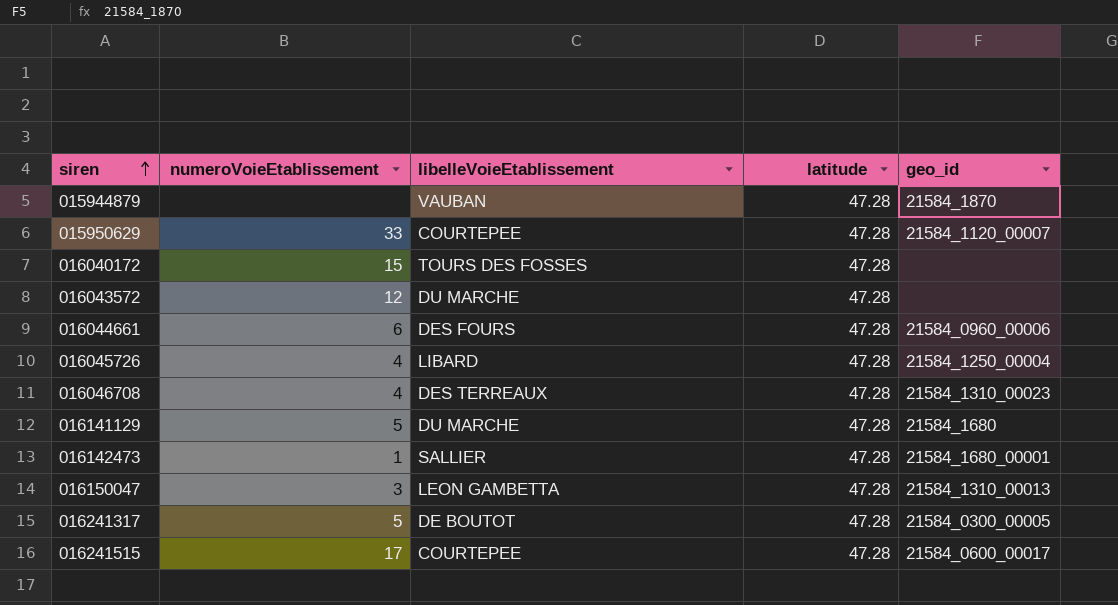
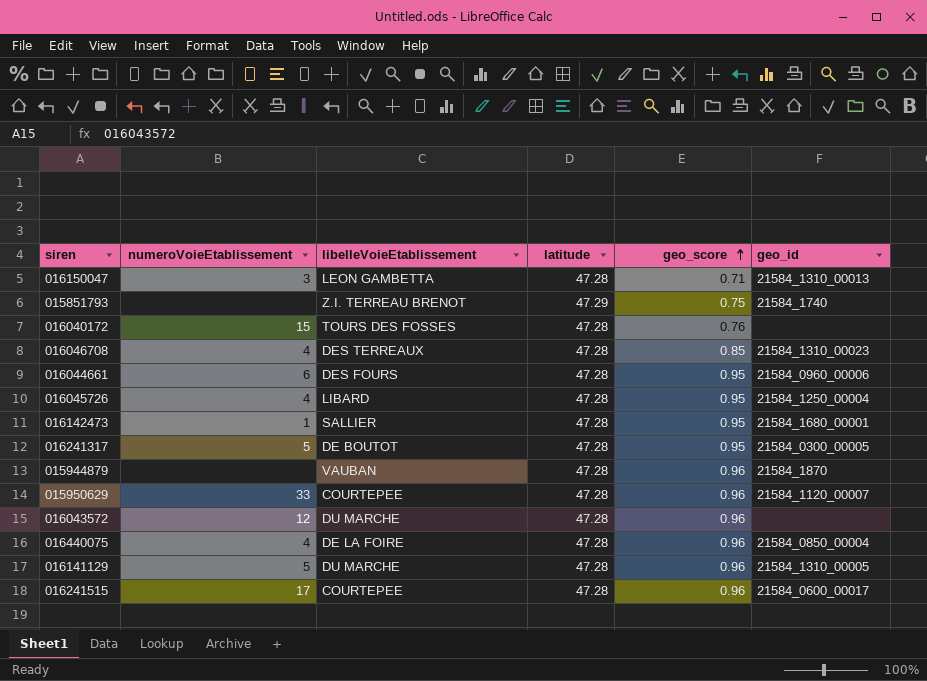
row order: siren ascending -> geo_score ascending
column geo_score | position: none -> 5
row 015851793: none -> none | Z.I. TERREAU BRENOT | 47.29 | 0.75 | 21584_1740
row 016440075: none -> 4 | DE LA FOIRE | 47.28 | 0.96 | 21584_0850_00004
016141129 | geo_id: 21584_1680 -> 21584_1310_00005

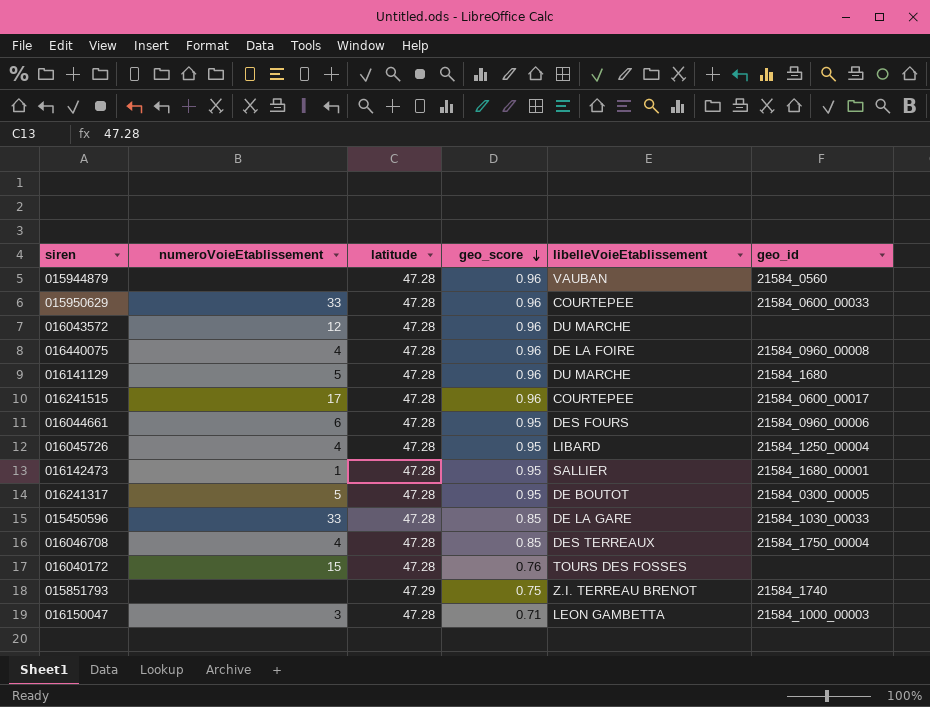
row order: geo_score ascending -> geo_score descending
column libelleVoieEtablissement | position: 3 -> 5
015944879 | geo_id: 21584_1870 -> 21584_0560
015950629 | geo_id: 21584_1120_00007 -> 21584_0600_00033
016440075 | geo_id: 21584_0850_00004 -> 21584_0960_00008
016141129 | geo_id: 21584_1310_00005 -> 21584_1680
row 015450596: none -> 33 | 47.28 | 0.85 | DE LA GARE | 21584_1030_00033
016046708 | geo_id: 21584_1310_00023 -> 21584_1750_00004
016150047 | geo_id: 21584_1310_00013 -> 21584_1000_00003

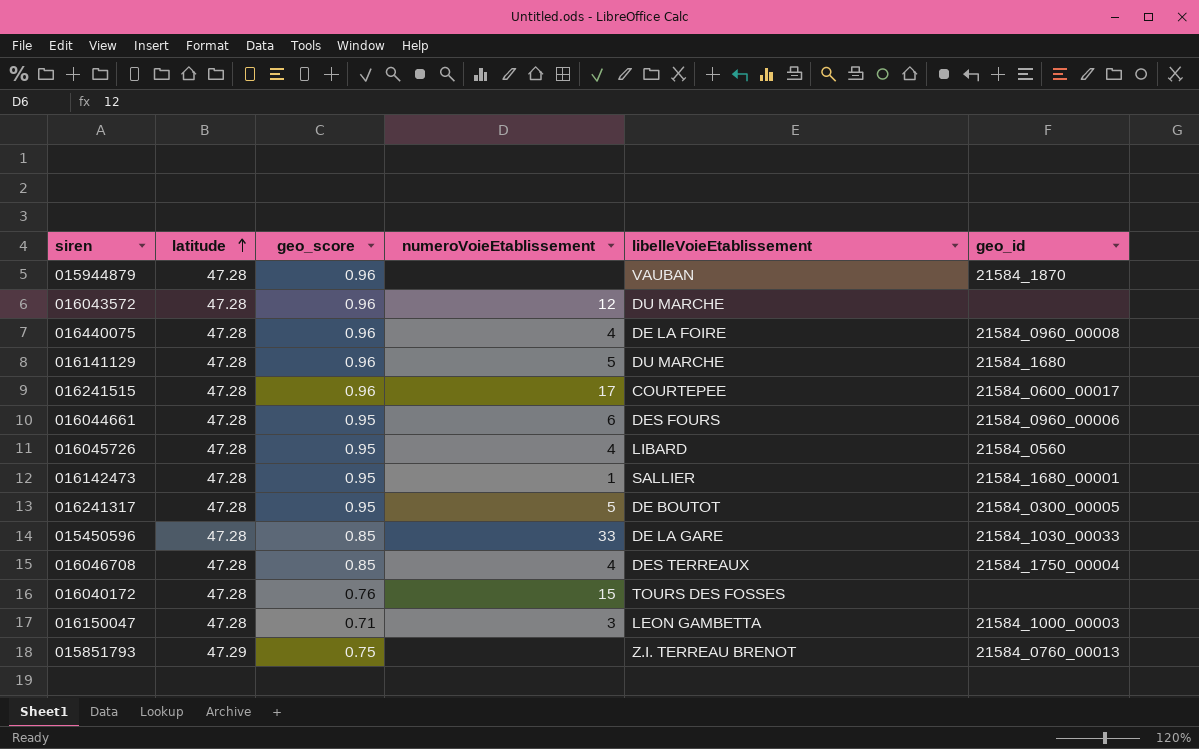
row order: geo_score descending -> latitude ascending
column numeroVoieEtablissement | position: 2 -> 4
row 015950629: 33 | 47.28 | 0.96 | COURTEPEE | 21584_0600_00033 -> none
015944879 | geo_id: 21584_0560 -> 21584_1870
016045726 | geo_id: 21584_1250_00004 -> 21584_0560
015851793 | geo_id: 21584_1740 -> 21584_0760_00013

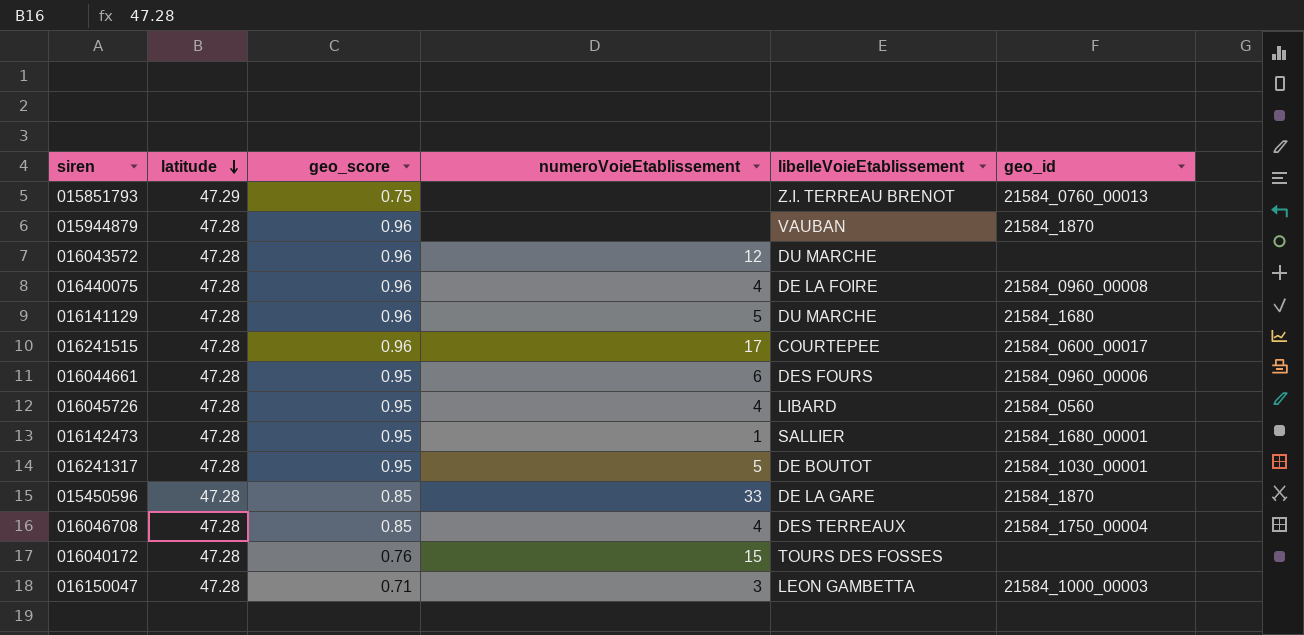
row order: latitude ascending -> latitude descending
016241317 | geo_id: 21584_0300_00005 -> 21584_1030_00001
015450596 | geo_id: 21584_1030_00033 -> 21584_1870

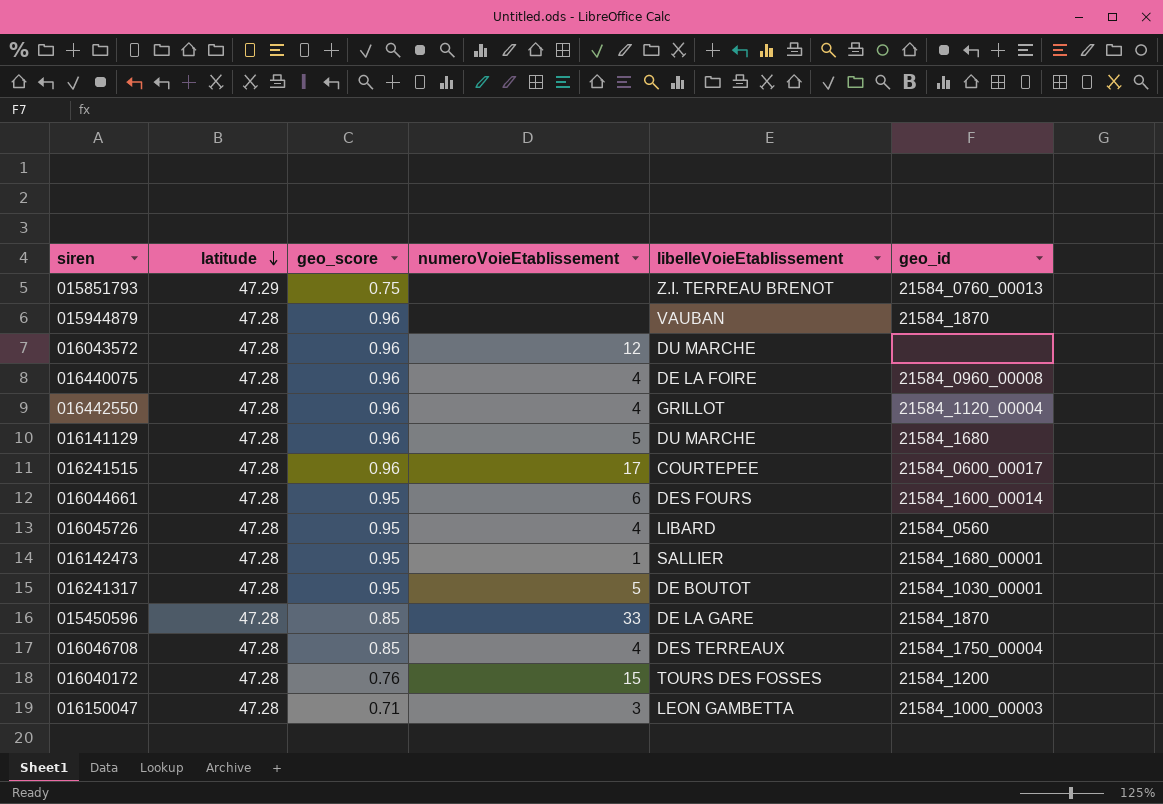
row 016442550: none -> 47.28 | 0.96 | 4 | GRILLOT | 21584_1120_00004
016044661 | geo_id: 21584_0960_00006 -> 21584_1600_00014
016040172 | geo_id: none -> 21584_1200

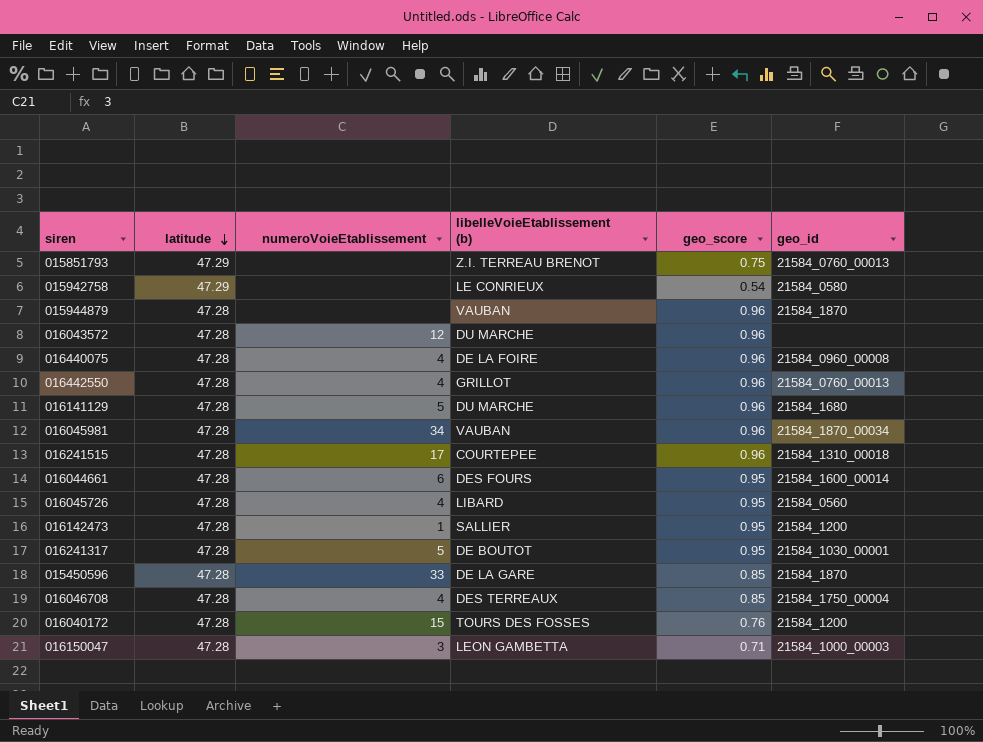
column name: libelleVoieEtablissement -> libelleVoieEtablissement (b)
column geo_score | position: 3 -> 5
row 015942758: none -> 47.29 | none | LE CONRIEUX | 0.54 | 21584_0580
016442550 | geo_id: 21584_1120_00004 -> 21584_0760_00013
row 016045981: none -> 47.28 | 34 | VAUBAN | 0.96 | 21584_1870_00034
016241515 | geo_id: 21584_0600_00017 -> 21584_1310_00018
016142473 | geo_id: 21584_1680_00001 -> 21584_1200

